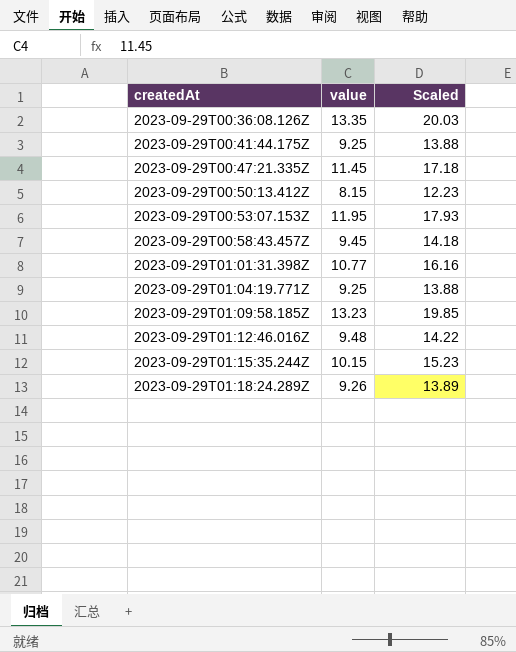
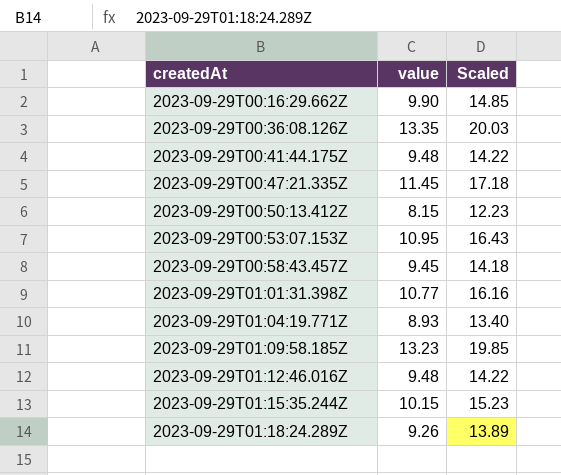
row 2023-09-29T00:16:29.662Z: none -> 9.90 | 14.85
2023-09-29T00:41:44.175Z | value: 9.25 -> 9.48
2023-09-29T00:41:44.175Z | Scaled: 13.88 -> 14.22
2023-09-29T00:53:07.153Z | value: 11.95 -> 10.95
2023-09-29T00:53:07.153Z | Scaled: 17.93 -> 16.43
2023-09-29T01:04:19.771Z | value: 9.25 -> 8.93
2023-09-29T01:04:19.771Z | Scaled: 13.88 -> 13.40

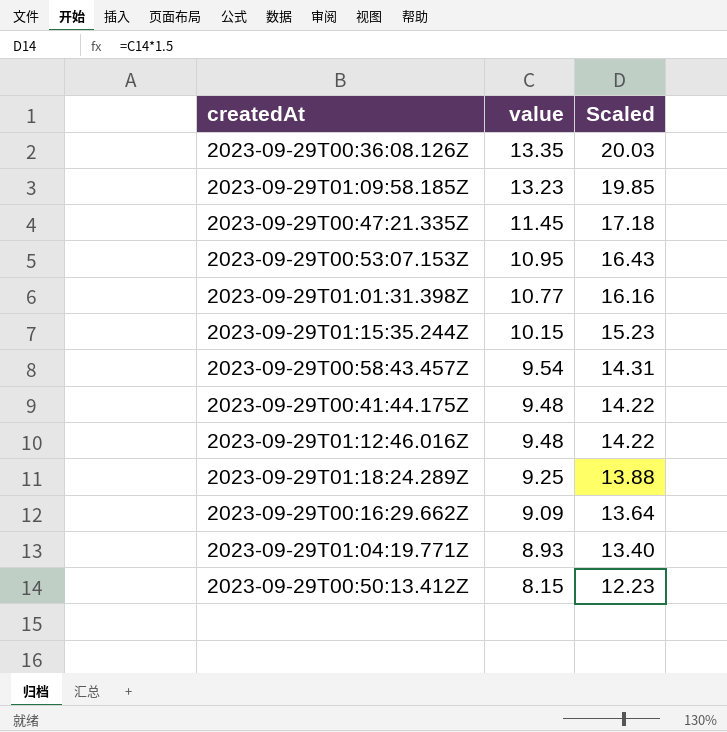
row order: createdAt ascending -> value descending
2023-09-29T00:58:43.457Z | value: 9.45 -> 9.54
2023-09-29T00:58:43.457Z | Scaled: 14.18 -> 14.31
2023-09-29T01:18:24.289Z | value: 9.26 -> 9.25
2023-09-29T01:18:24.289Z | Scaled: 13.89 -> 13.88
2023-09-29T00:16:29.662Z | value: 9.90 -> 9.09
2023-09-29T00:16:29.662Z | Scaled: 14.85 -> 13.64

